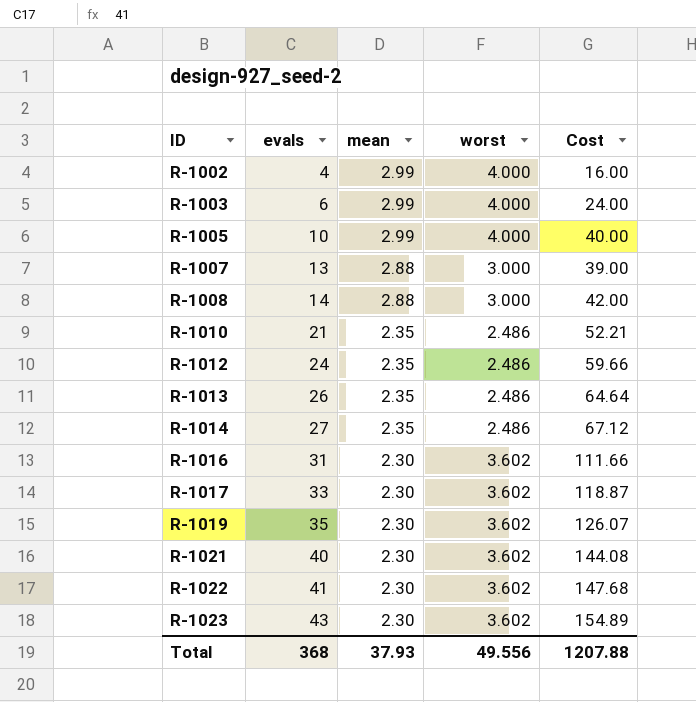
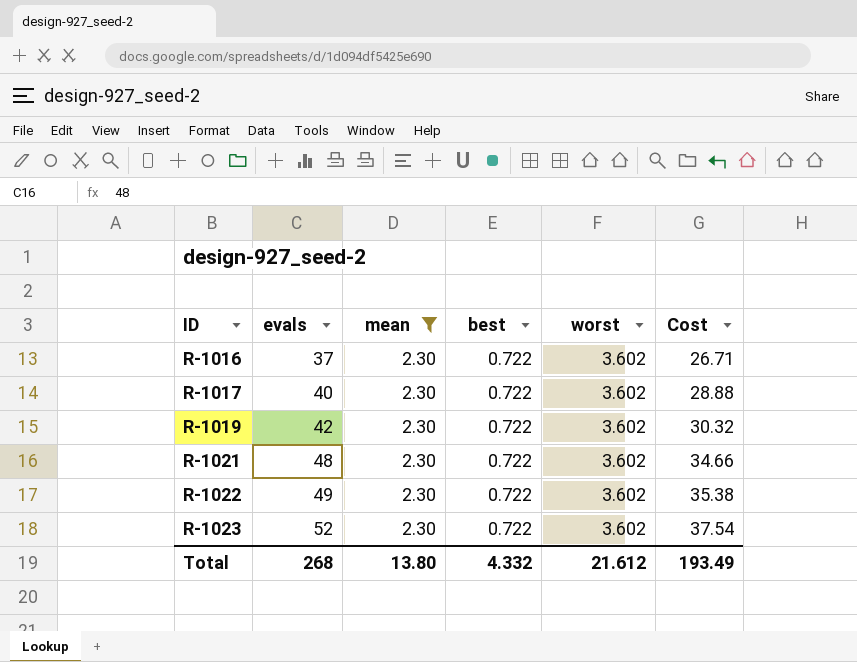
filter: none -> mean = 2.30
column best | position: none -> 4
column Cost | formula: [evals] * [worst] -> [evals] * [best]
R-1016 | evals: 31 -> 37
R-1017 | evals: 33 -> 40
R-1019 | evals: 35 -> 42
R-1021 | evals: 40 -> 48
R-1022 | evals: 41 -> 49
R-1023 | evals: 43 -> 52
Total | evals: 368 -> 268
Total | mean: 37.93 -> 13.80
Total | worst: 49.556 -> 21.612
Total | Cost: 1207.88 -> 193.49

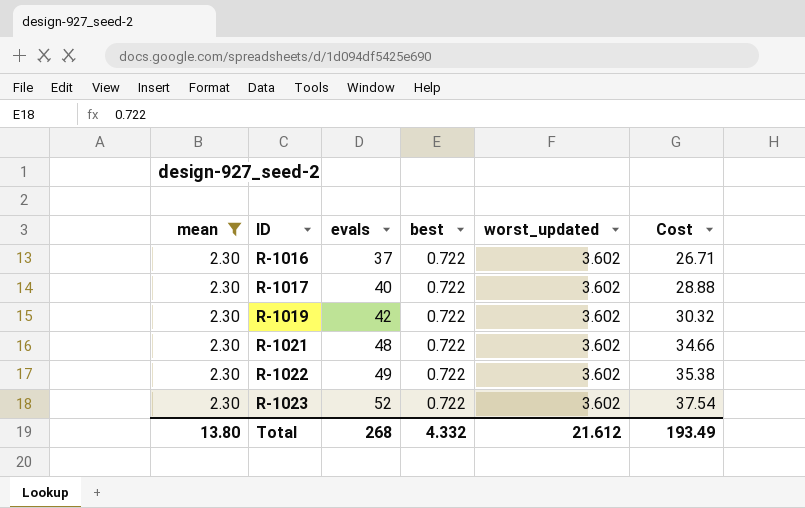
column mean | position: 3 -> 1
column name: worst -> worst_updated

